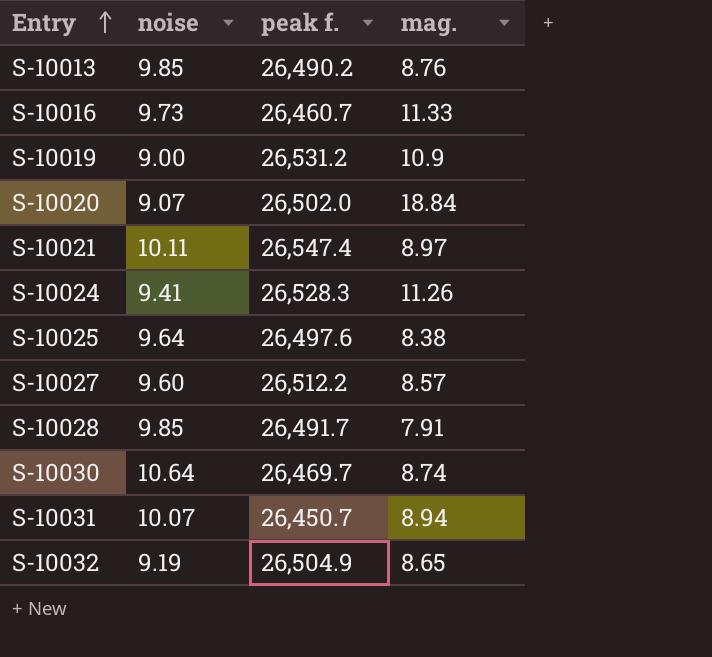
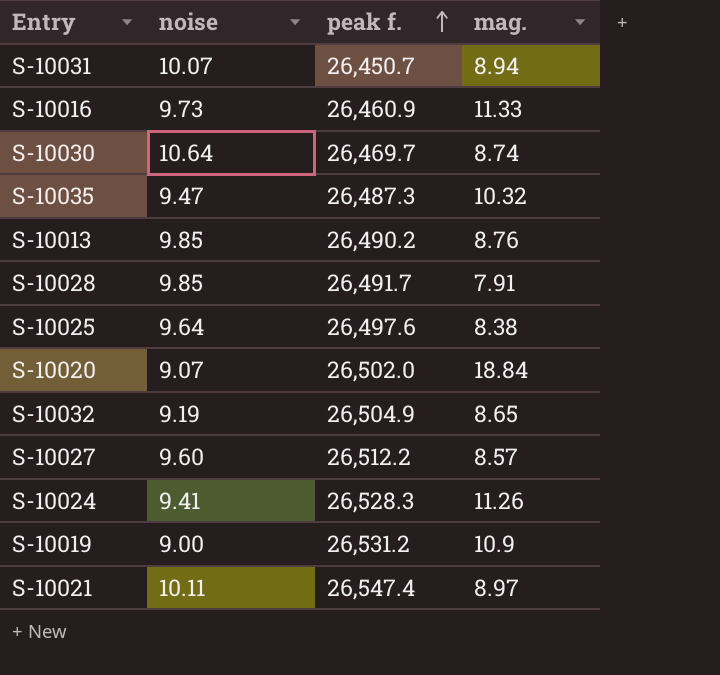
row order: Entry ascending -> peak f. ascending
S-10016 | peak f.: 26,460.7 -> 26,460.9
row S-10035: none -> 9.47 | 26,487.3 | 10.32

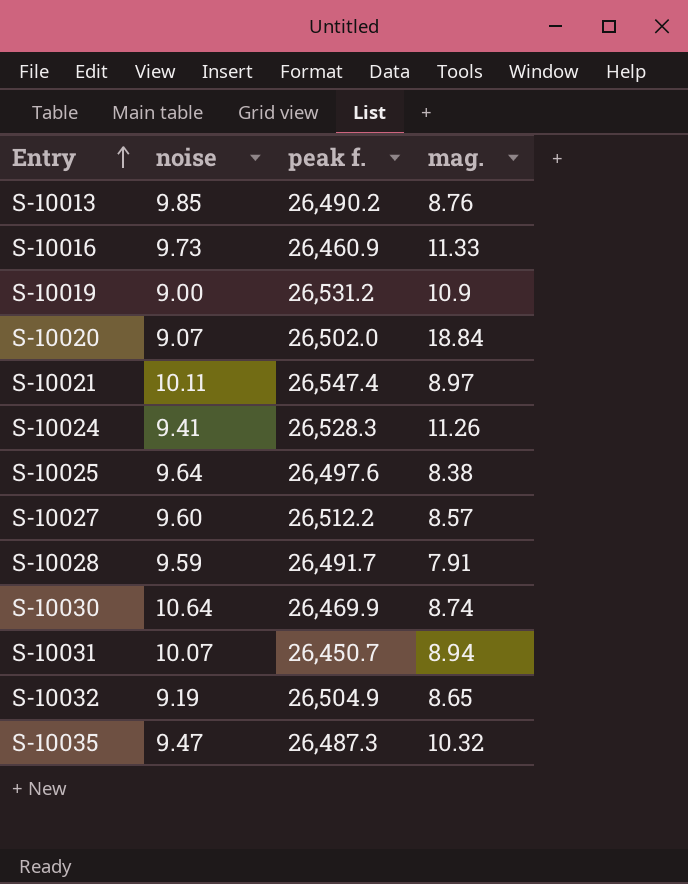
row order: peak f. ascending -> Entry ascending
S-10028 | noise: 9.85 -> 9.59
S-10030 | peak f.: 26,469.7 -> 26,469.9

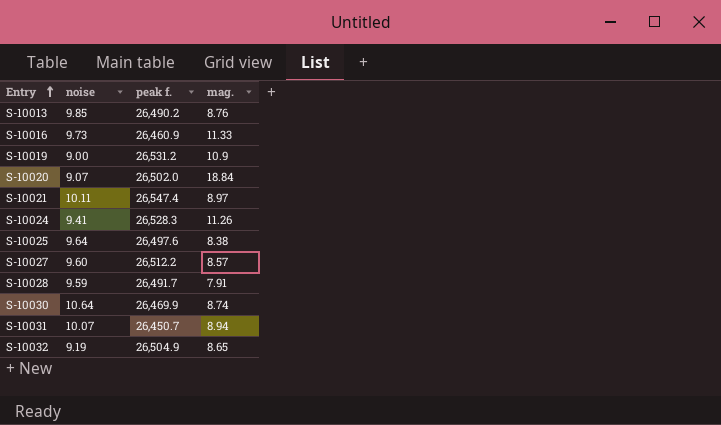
row S-10035: 9.47 | 26,487.3 | 10.32 -> none

